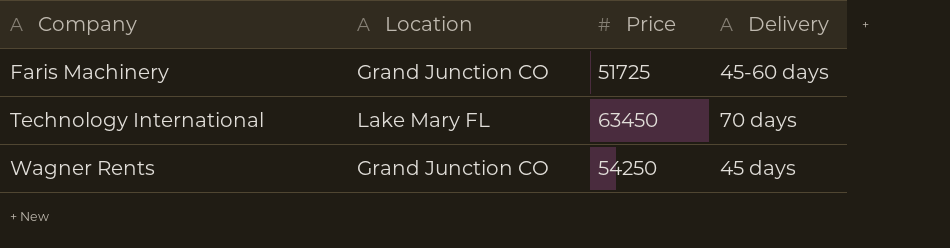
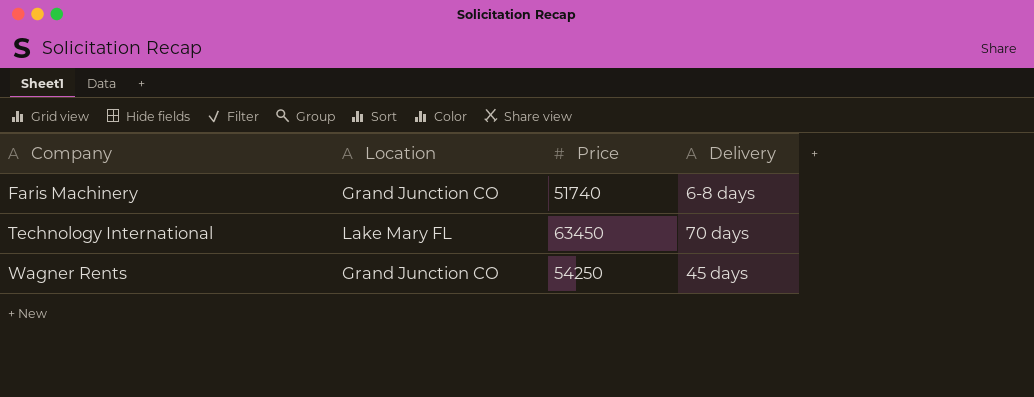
Faris Machinery | Price: 51725 -> 51740
Faris Machinery | Delivery: 45-60 days -> 6-8 days

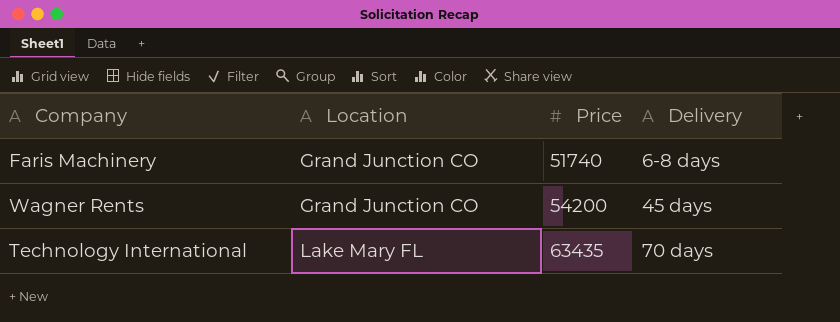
row order: Company ascending -> Location ascending
Wagner Rents | Price: 54250 -> 54200
Technology International | Price: 63450 -> 63435

